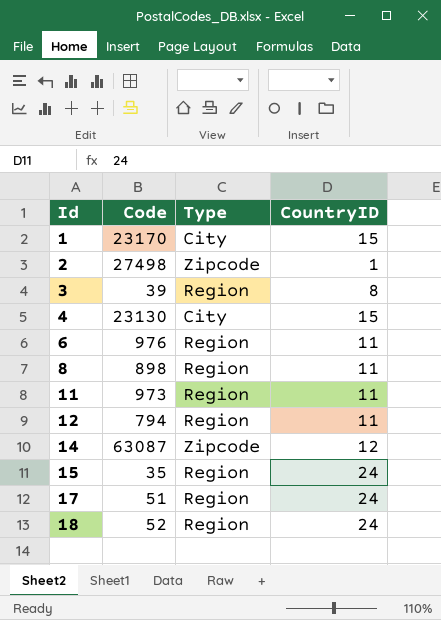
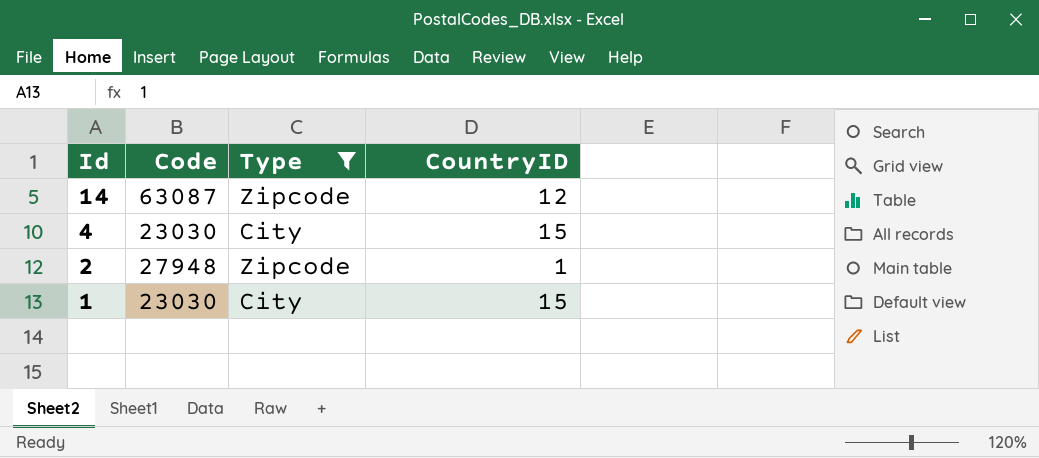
filter: none -> Type != Region
row order: Id ascending -> Id descending
4 | Code: 23130 -> 23030
2 | Code: 27498 -> 27948
1 | Code: 23170 -> 23030

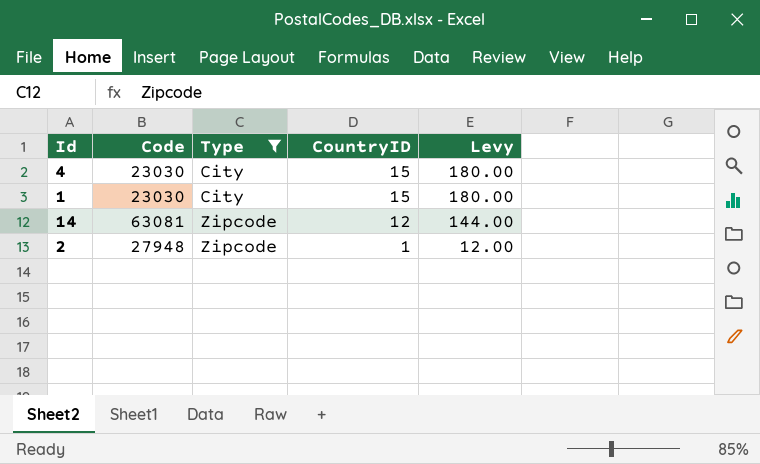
row order: Id descending -> Type ascending
column Levy | formula: none -> [CountryID] * 12
14 | Code: 63087 -> 63081

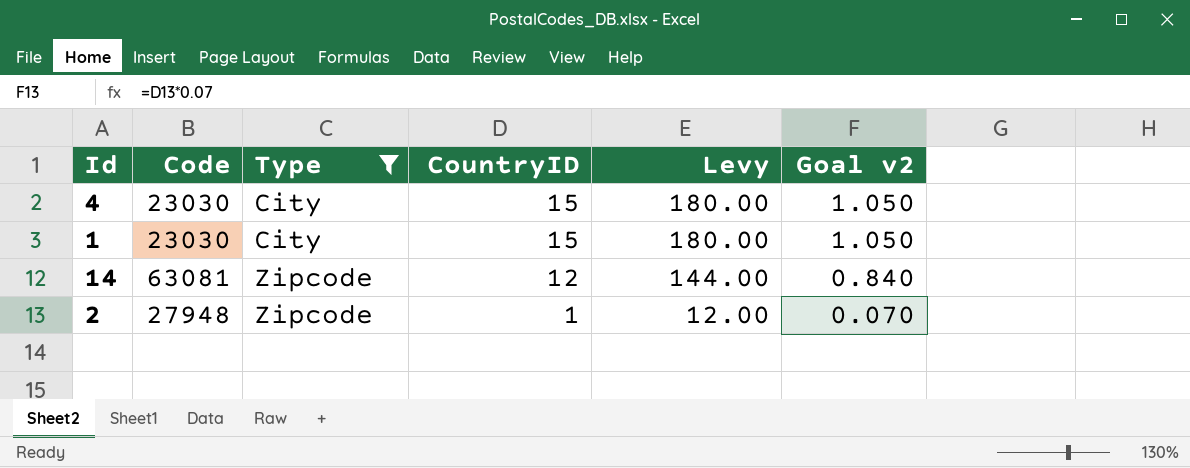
column Goal v2 | formula: none -> [CountryID] * 0.07

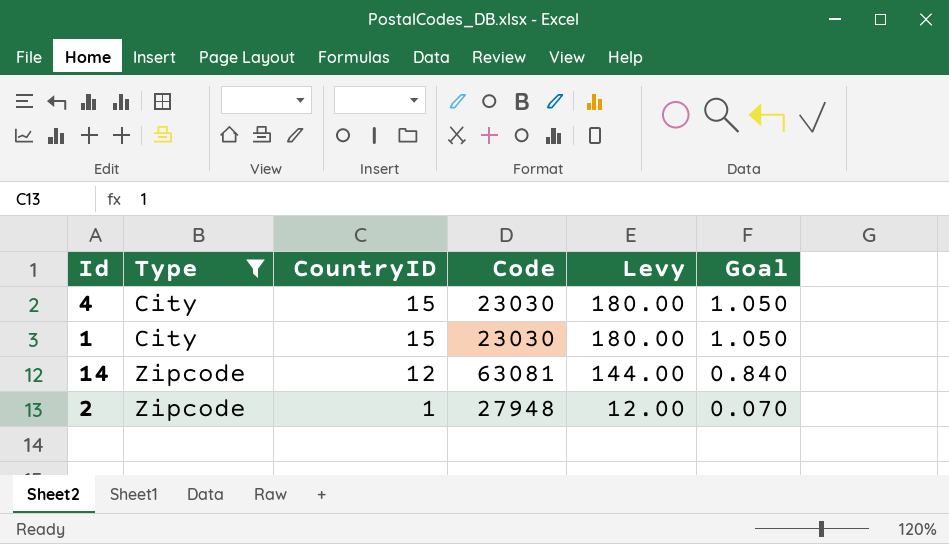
column Code | position: 2 -> 4
column name: Goal v2 -> Goal

